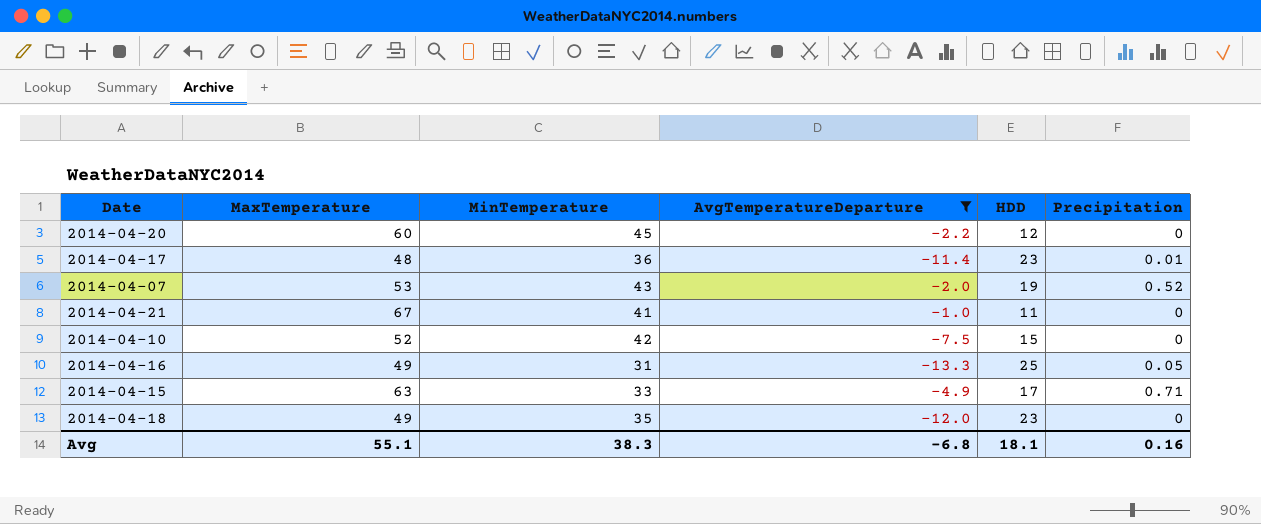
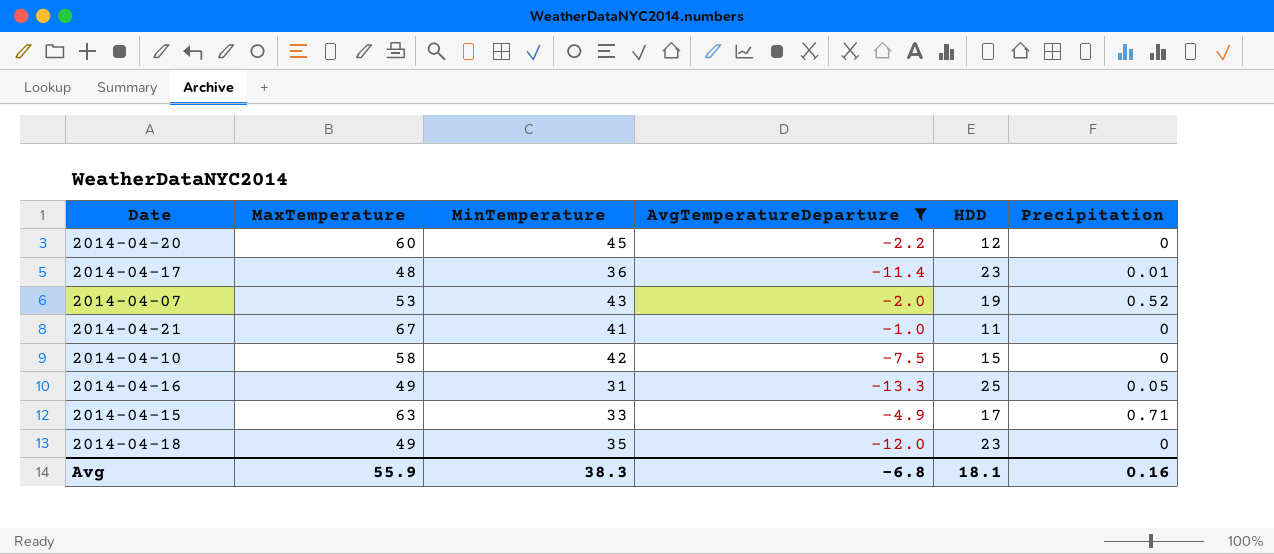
2014-04-10 | MaxTemperature: 52 -> 58
Avg | MaxTemperature: 55.1 -> 55.9

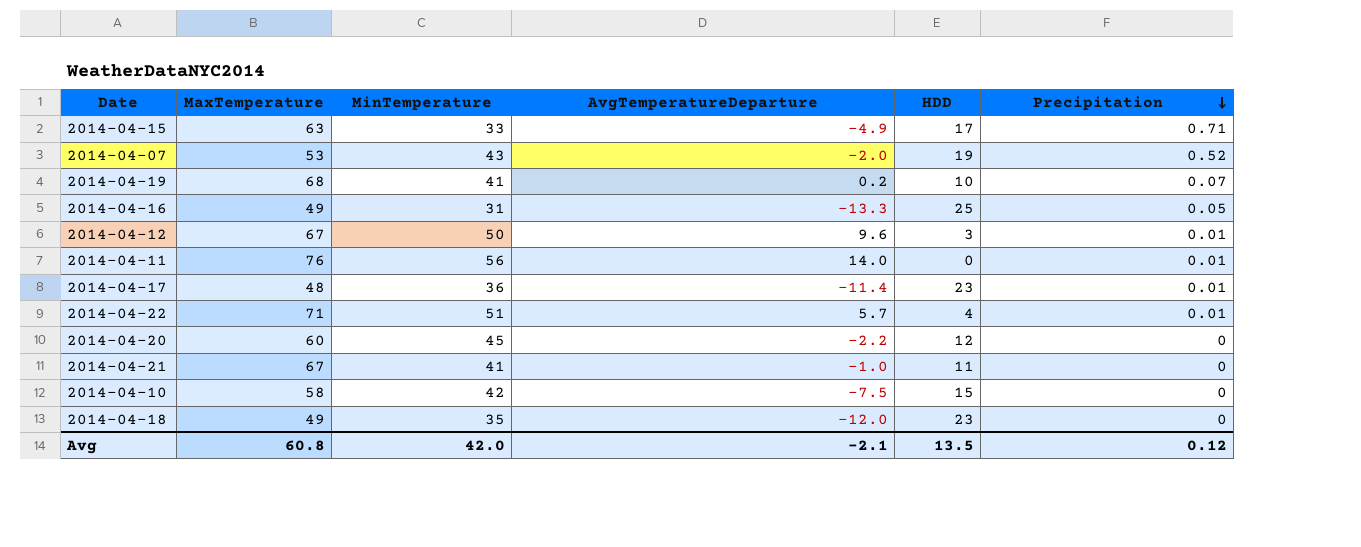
filter: AvgTemperatureDeparture <= -1.0 -> none
row order: none -> Precipitation descending
Avg | MaxTemperature: 55.9 -> 60.8
Avg | MinTemperature: 38.3 -> 42.0
Avg | AvgTemperatureDeparture: -6.8 -> -2.1
Avg | HDD: 18.1 -> 13.5
Avg | Precipitation: 0.16 -> 0.12

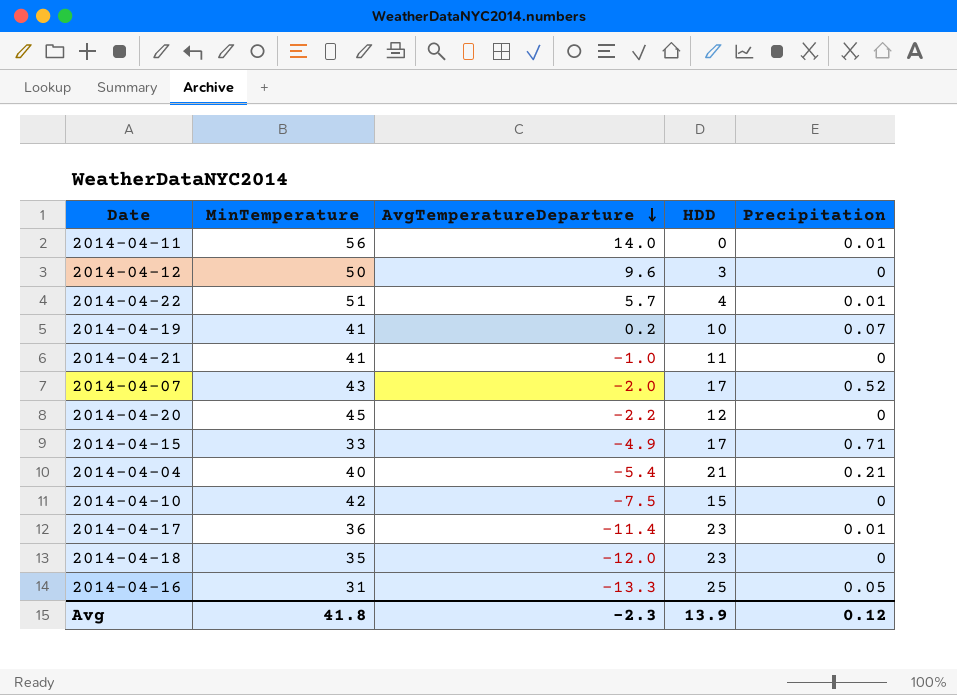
row order: Precipitation descending -> AvgTemperatureDeparture descending
column MaxTemperature | position: 2 -> none
2014-04-12 | Precipitation: 0.01 -> 0
2014-04-07 | HDD: 19 -> 17
row 2014-04-04: none -> 40 | -5.4 | 21 | 0.21
Avg | MinTemperature: 42.0 -> 41.8
Avg | AvgTemperatureDeparture: -2.1 -> -2.3
Avg | HDD: 13.5 -> 13.9

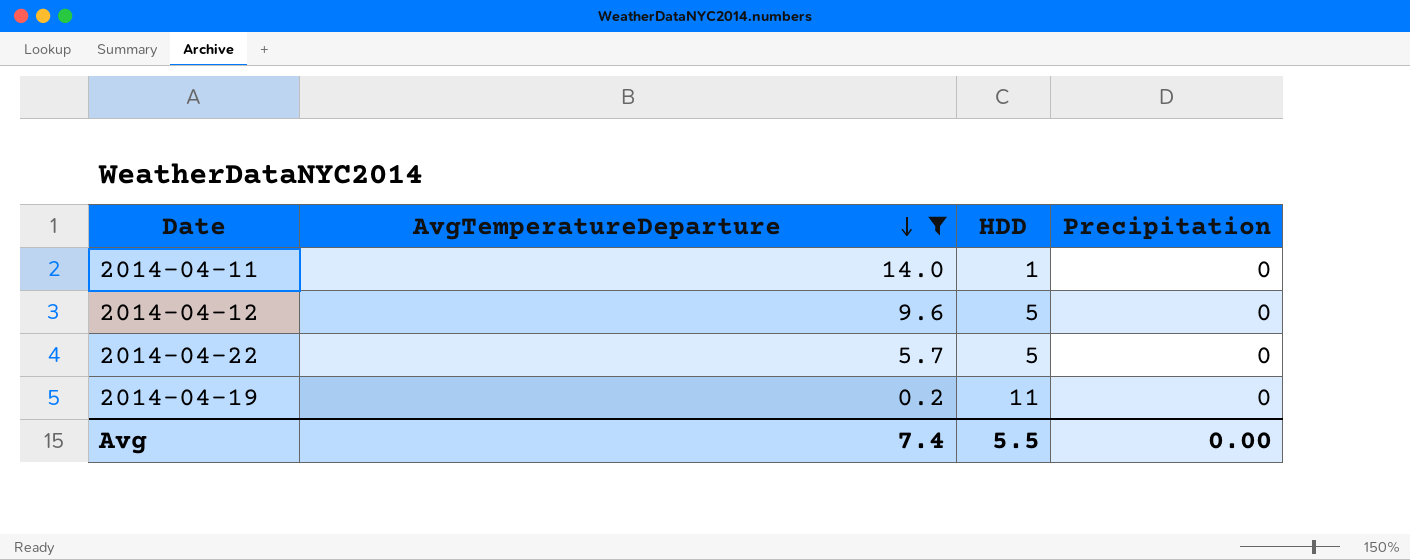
filter: none -> AvgTemperatureDeparture >= 0.2
column MinTemperature | position: 2 -> none
2014-04-11 | HDD: 0 -> 1
2014-04-11 | Precipitation: 0.01 -> 0
2014-04-12 | HDD: 3 -> 5
2014-04-22 | HDD: 4 -> 5
2014-04-22 | Precipitation: 0.01 -> 0
2014-04-19 | HDD: 10 -> 11
2014-04-19 | Precipitation: 0.07 -> 0
Avg | AvgTemperatureDeparture: -2.3 -> 7.4
Avg | HDD: 13.9 -> 5.5
Avg | Precipitation: 0.12 -> 0.00

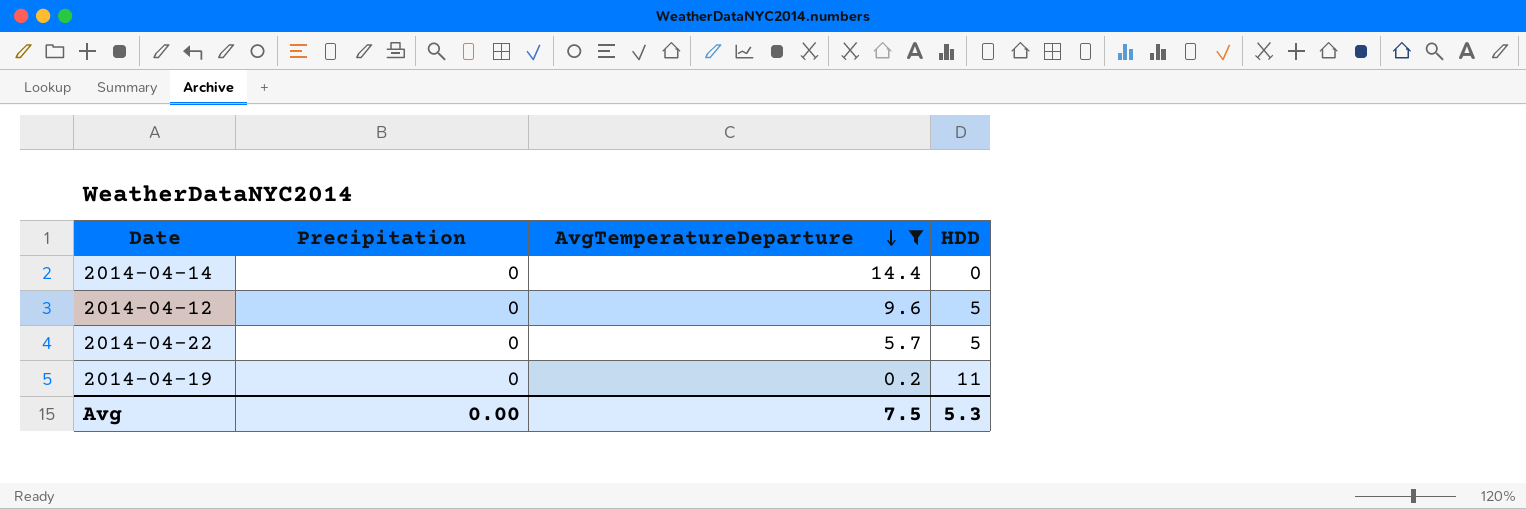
column Precipitation | position: 4 -> 2
row 2014-04-11: 14.0 | 1 | 0 -> none
row 2014-04-14: none -> 0 | 14.4 | 0
Avg | AvgTemperatureDeparture: 7.4 -> 7.5
Avg | HDD: 5.5 -> 5.3

